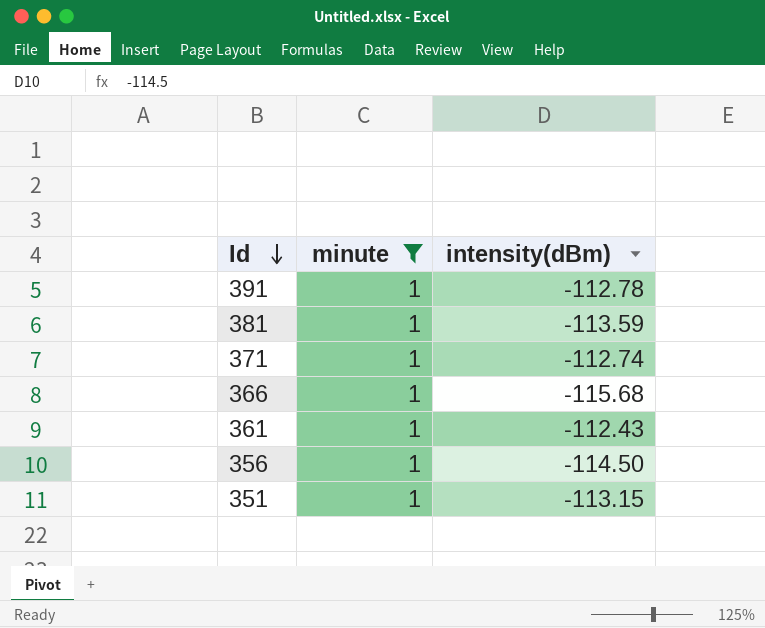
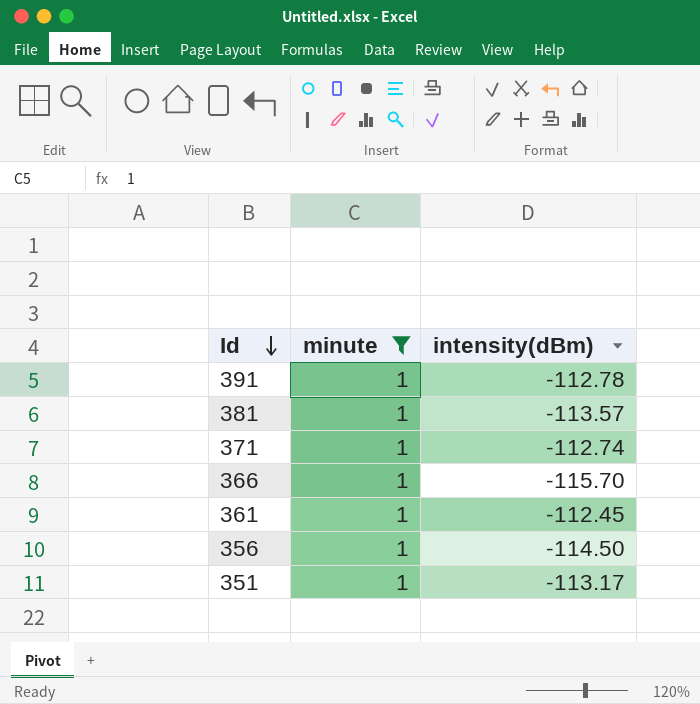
381 | intensity(dBm): -113.59 -> -113.57
366 | intensity(dBm): -115.68 -> -115.70
361 | intensity(dBm): -112.43 -> -112.45
351 | intensity(dBm): -113.15 -> -113.17

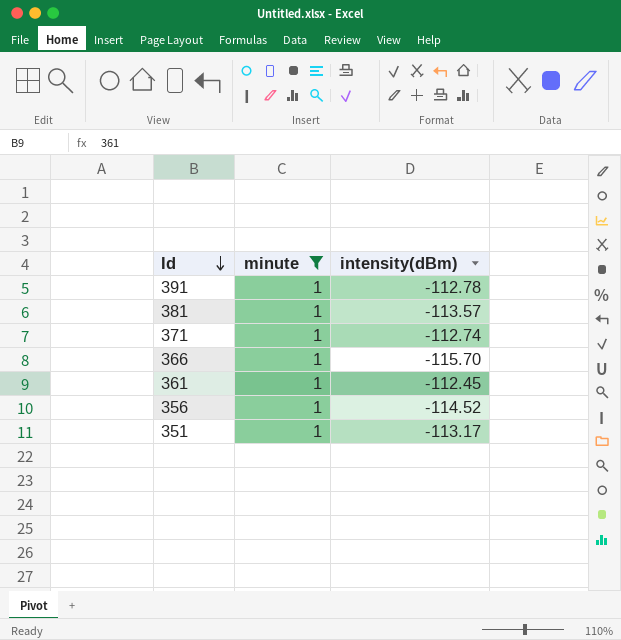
356 | intensity(dBm): -114.50 -> -114.52

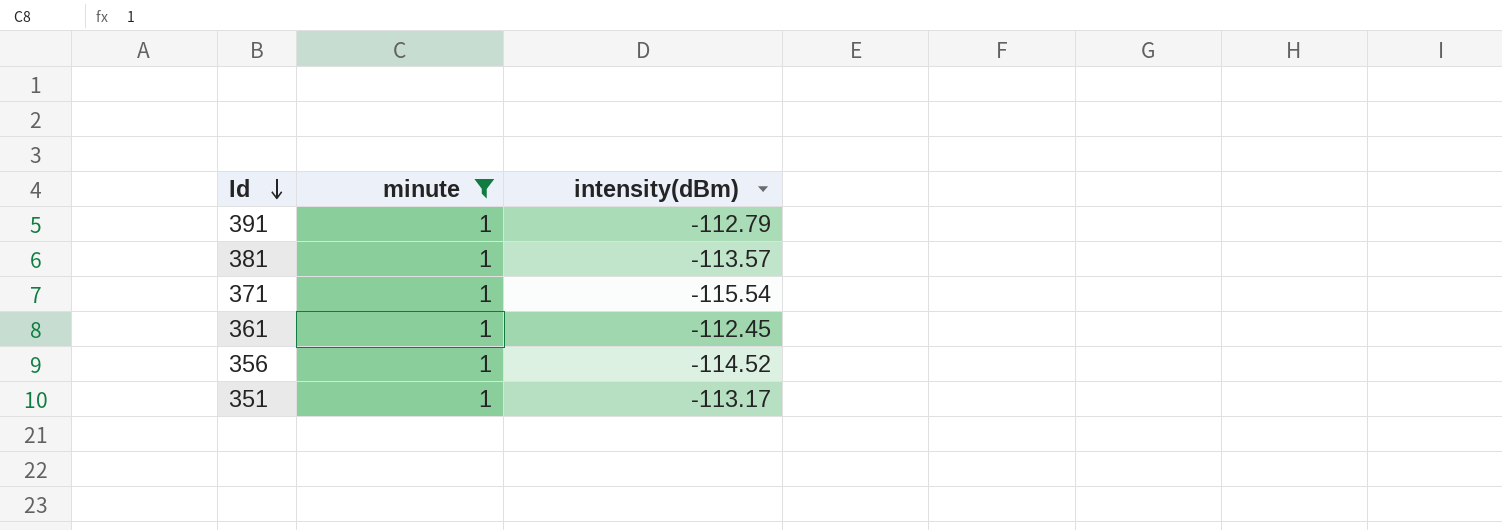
row 366: 1 | -115.70 -> none
391 | intensity(dBm): -112.78 -> -112.79
371 | intensity(dBm): -112.74 -> -115.54

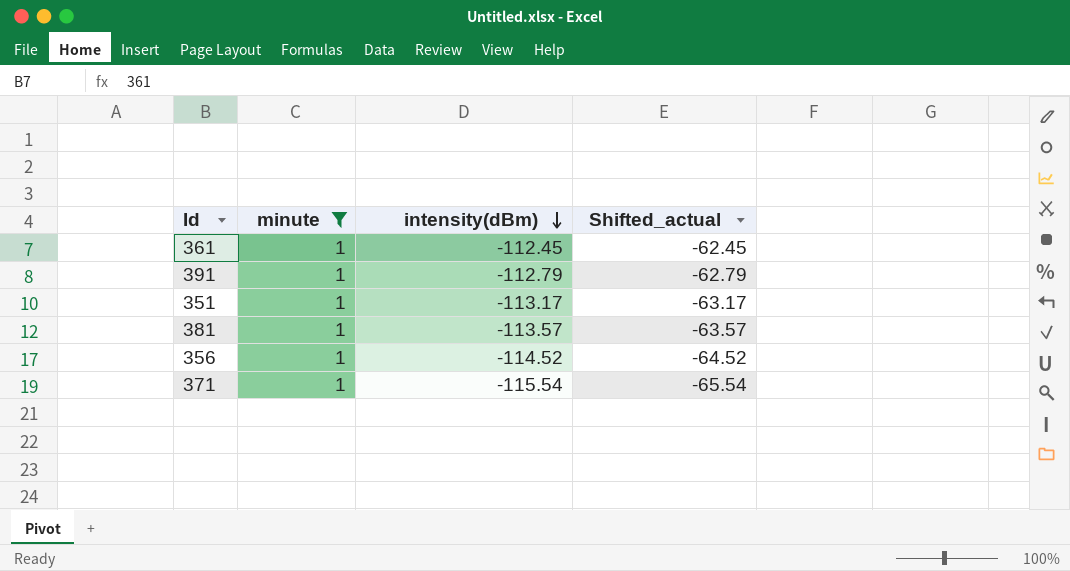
row order: Id descending -> intensity(dBm) descending
column Shifted_actual | formula: none -> [intensity(dBm)] + 50

